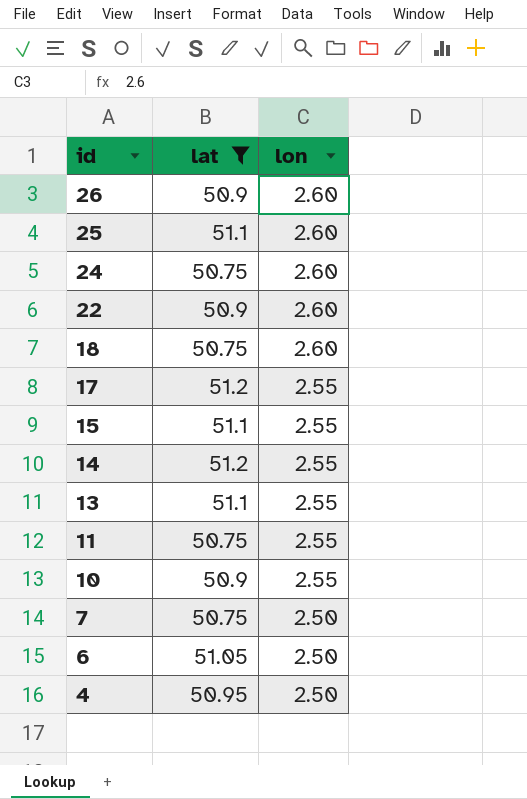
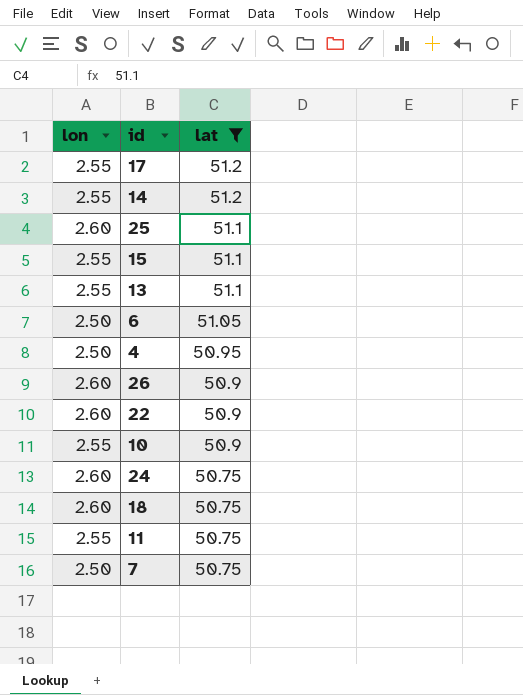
row order: id descending -> lat descending
column lon | position: 3 -> 1

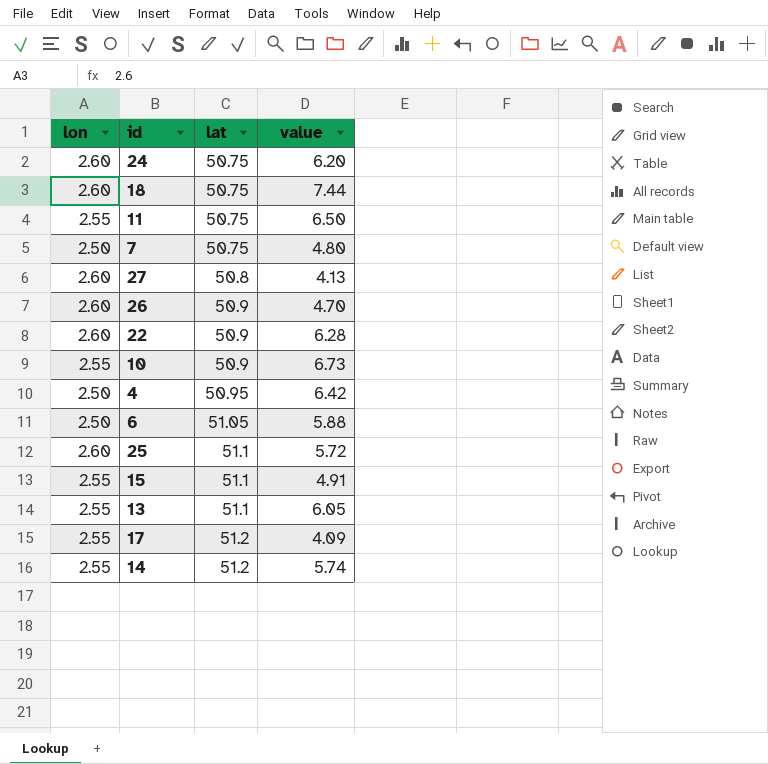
filter: lat != 50.8 -> none
row order: lat descending -> lat ascending
column value | position: none -> 4

